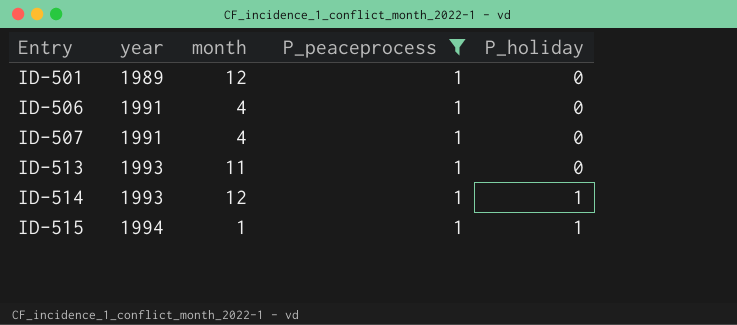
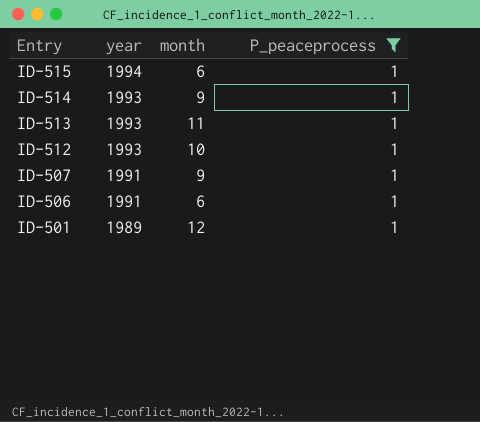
row order: Entry ascending -> Entry descending
column P_holiday | position: 5 -> none
ID-515 | month: 1 -> 6
ID-514 | month: 12 -> 9
row ID-512: none -> 1993 | 10 | 1
ID-507 | month: 4 -> 9
ID-506 | month: 4 -> 6

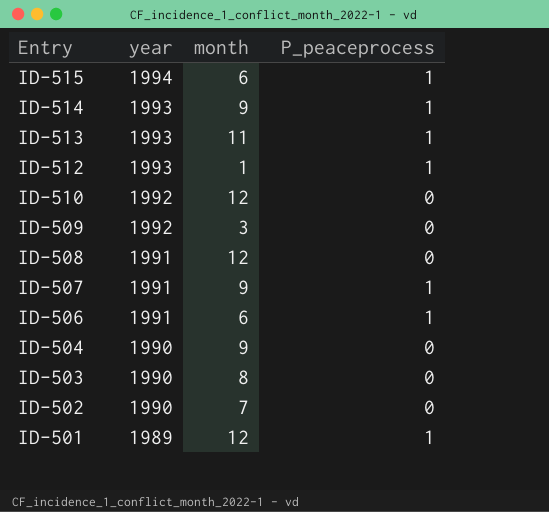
filter: P_peaceprocess = 1 -> none
ID-512 | month: 10 -> 1

